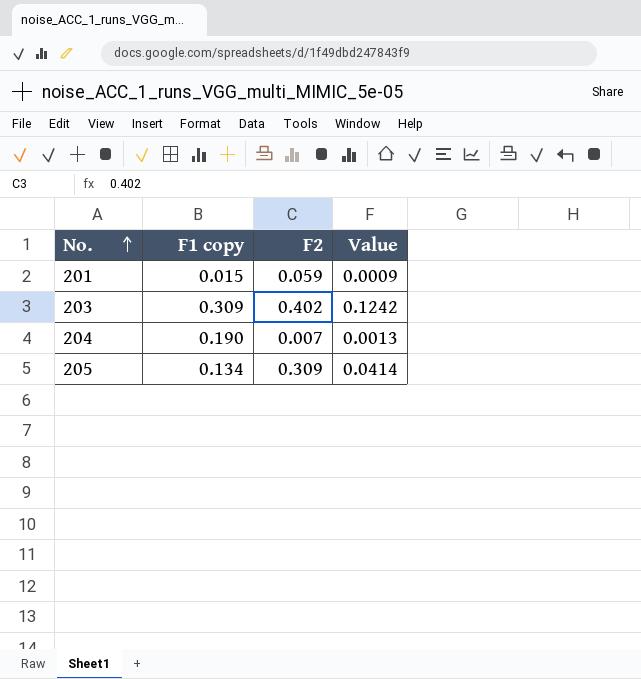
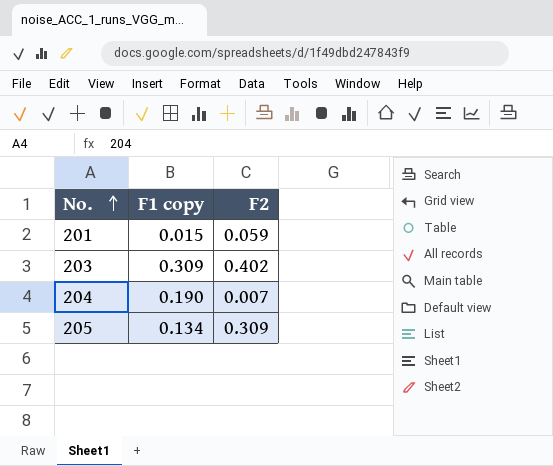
column Value | formula: [F1 copy] * [F2] -> none

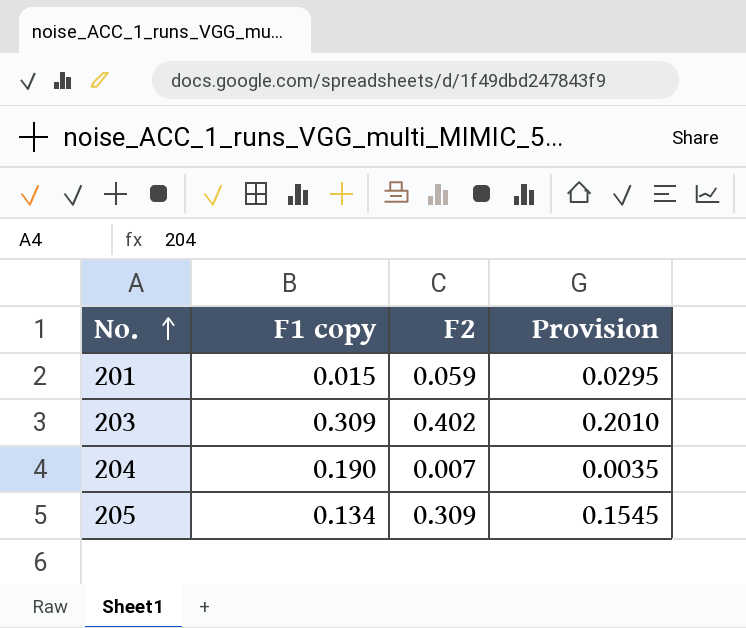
column Provision | formula: none -> [F2] * 0.5

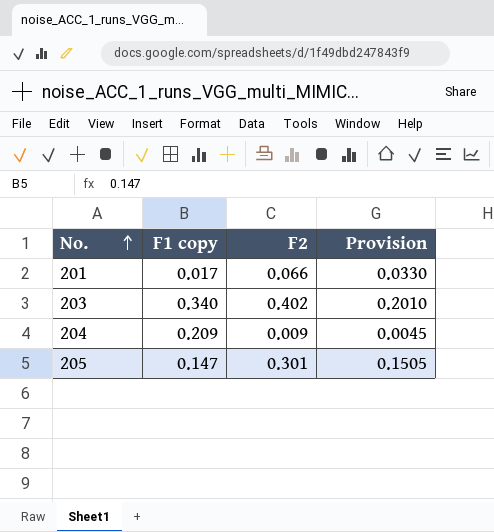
201 | F1 copy: 0.015 -> 0.017
201 | F2: 0.059 -> 0.066
201 | Provision: 0.0295 -> 0.0330
203 | F1 copy: 0.309 -> 0.340
204 | F1 copy: 0.190 -> 0.209
204 | F2: 0.007 -> 0.009
204 | Provision: 0.0035 -> 0.0045
205 | F1 copy: 0.134 -> 0.147
205 | F2: 0.309 -> 0.301
205 | Provision: 0.1545 -> 0.1505

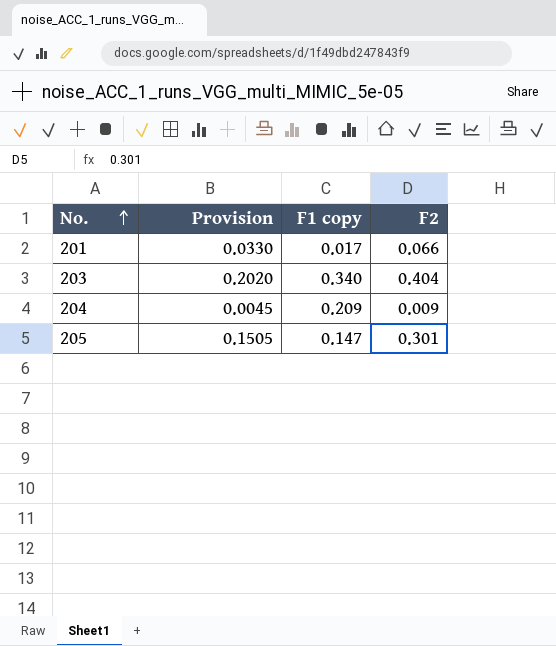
column Provision | position: 4 -> 2
203 | Provision: 0.2010 -> 0.2020
203 | F2: 0.402 -> 0.404

